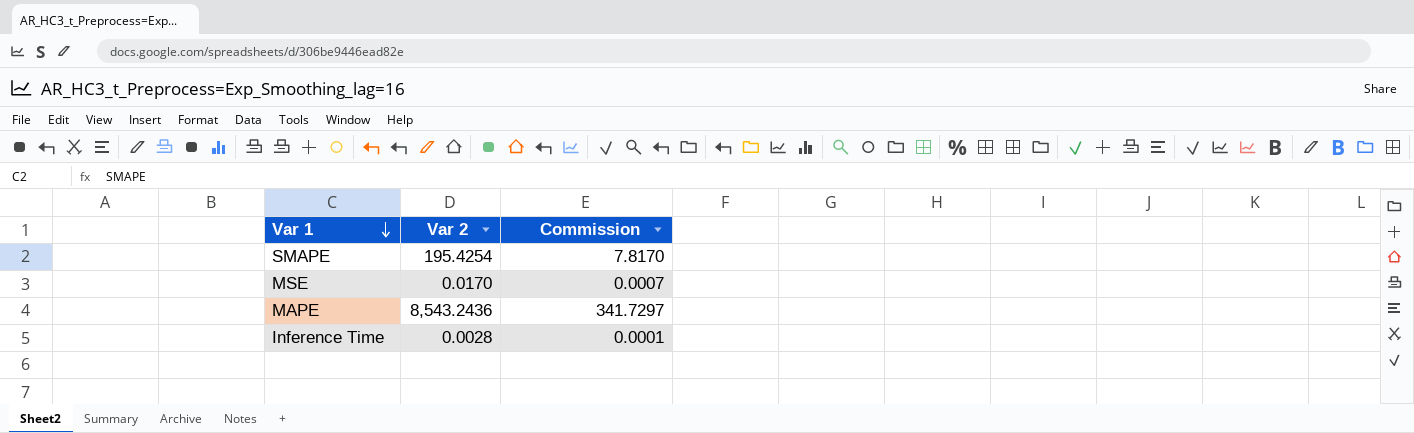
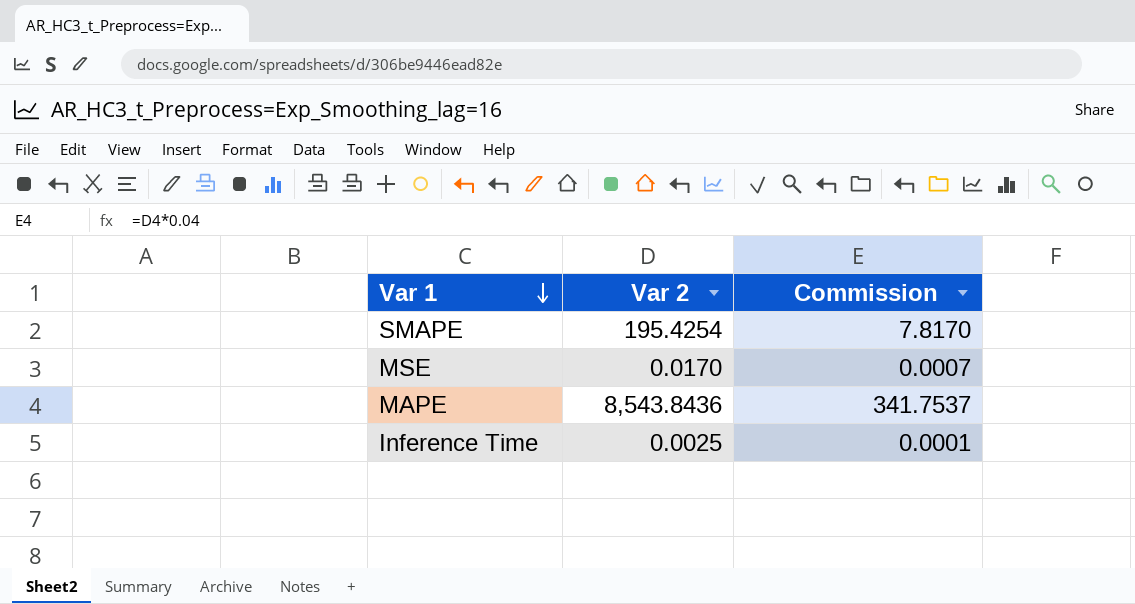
MAPE | Var 2: 8,543.2436 -> 8,543.8436
MAPE | Commission: 341.7297 -> 341.7537
Inference Time | Var 2: 0.0028 -> 0.0025

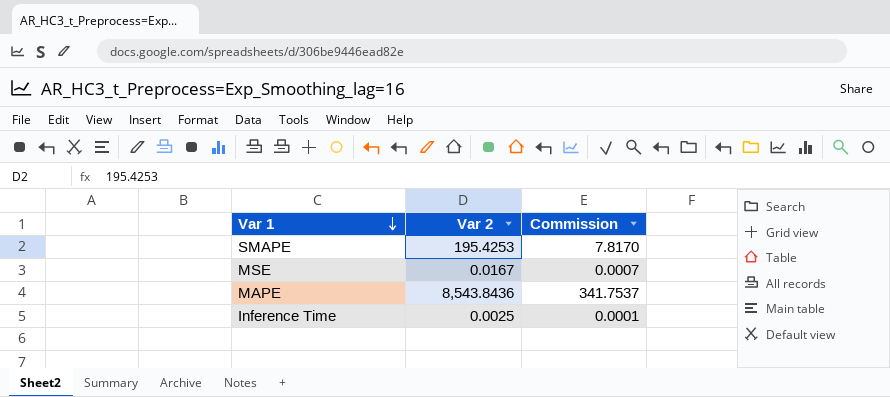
SMAPE | Var 2: 195.4254 -> 195.4253
MSE | Var 2: 0.0170 -> 0.0167

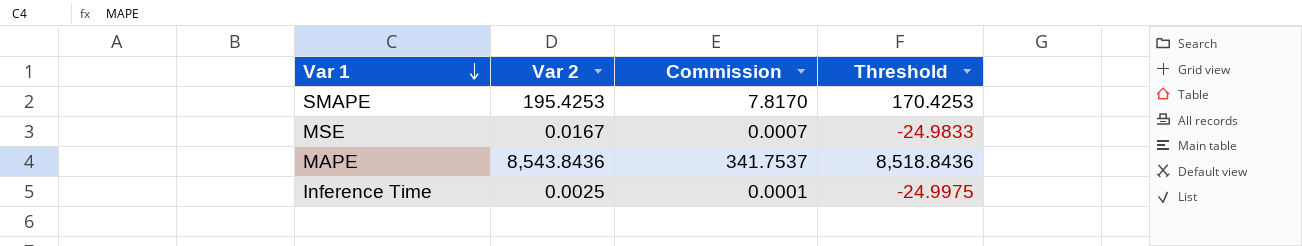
column Threshold | formula: none -> [Var 2] - 25

